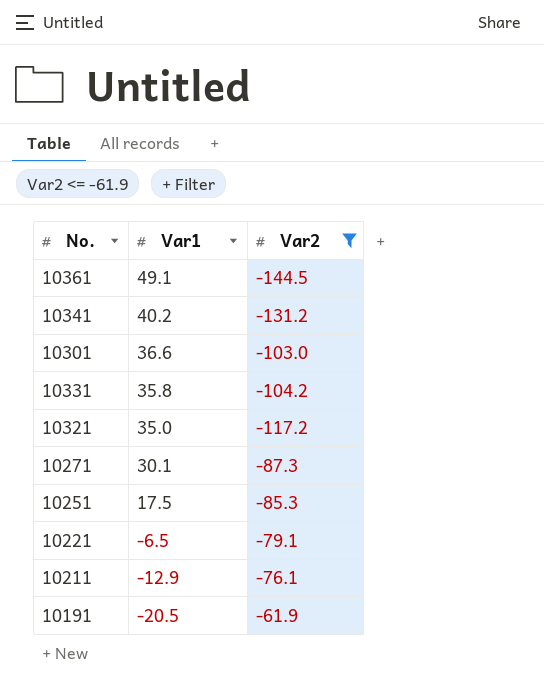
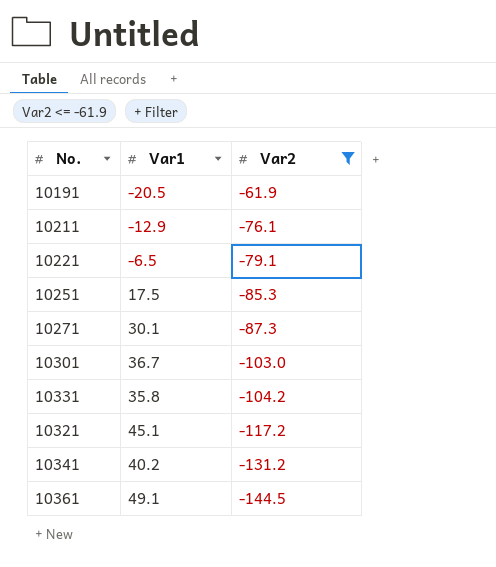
row order: Var1 descending -> Var2 descending
10301 | Var1: 36.6 -> 36.7
10321 | Var1: 35.0 -> 45.1

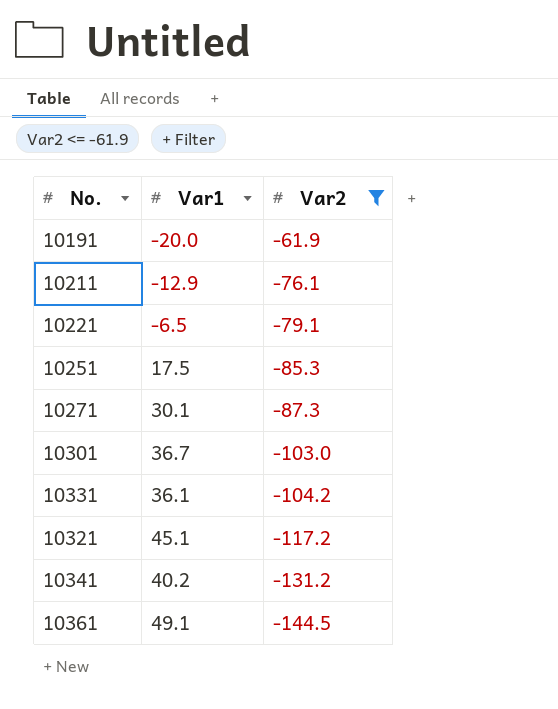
10191 | Var1: -20.5 -> -20.0
10331 | Var1: 35.8 -> 36.1

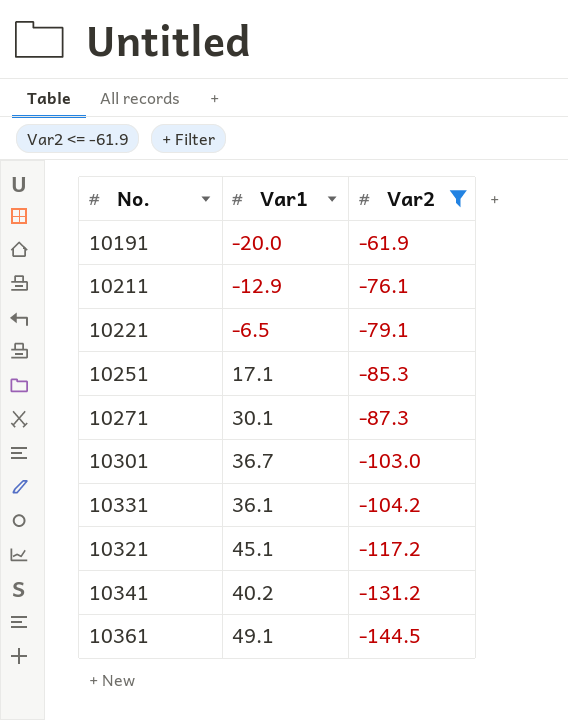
10251 | Var1: 17.5 -> 17.1

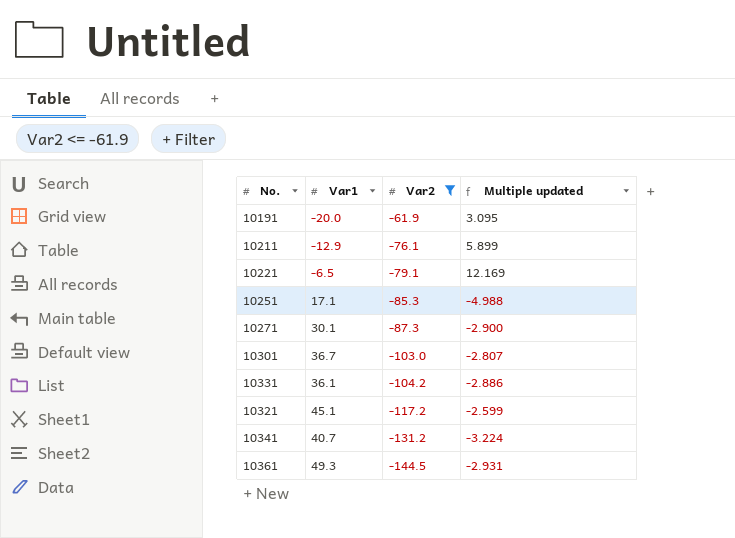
column Multiple updated | formula: none -> [Var2] / [Var1]
10341 | Var1: 40.2 -> 40.7
10361 | Var1: 49.1 -> 49.3

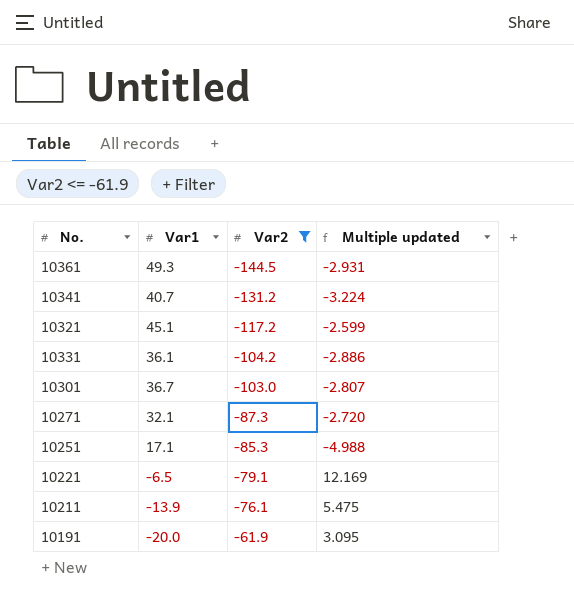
row order: Var2 descending -> Var2 ascending
10271 | Var1: 30.1 -> 32.1
10271 | Multiple updated: -2.900 -> -2.720
10211 | Var1: -12.9 -> -13.9
10211 | Multiple updated: 5.899 -> 5.475

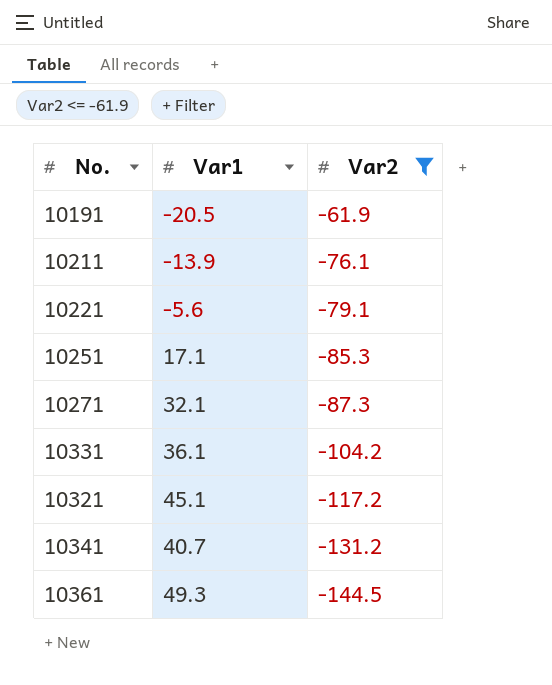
row order: Var2 ascending -> Var2 descending
column Multiple updated | formula: [Var2] / [Var1] -> none
row 10301: 36.7 | -103.0 | -2.807 -> none
10191 | Var1: -20.0 -> -20.5
10221 | Var1: -6.5 -> -5.6

